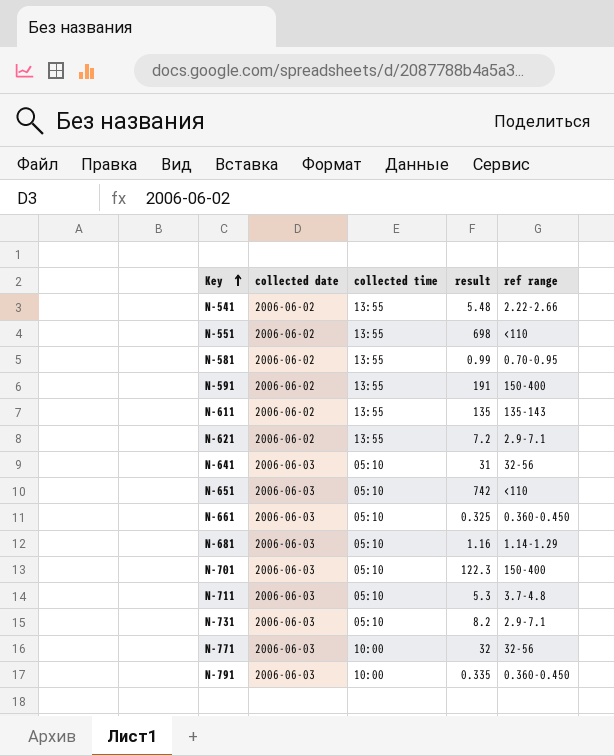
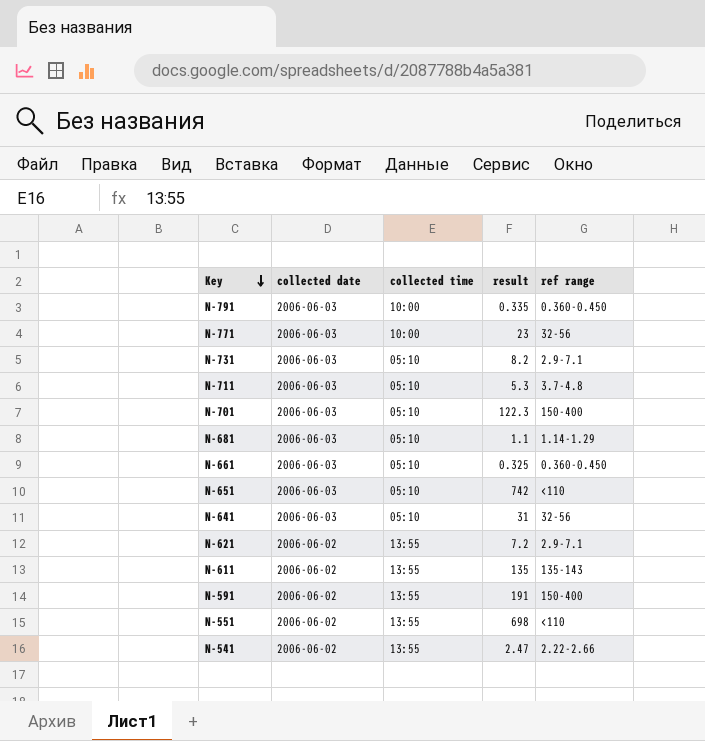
row order: Key ascending -> Key descending
row N-581: 2006-06-02 | 13:55 | 0.99 | 0.70-0.95 -> none
N-771 | result: 32 -> 23
N-681 | result: 1.16 -> 1.1
N-541 | result: 5.48 -> 2.47

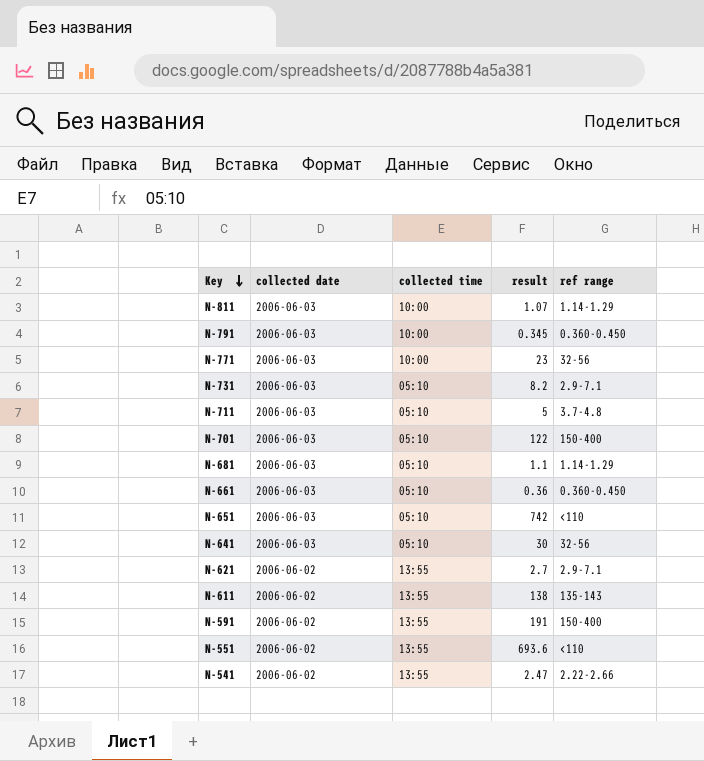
row N-811: none -> 2006-06-03 | 10:00 | 1.07 | 1.14-1.29
N-791 | result: 0.335 -> 0.345
N-711 | result: 5.3 -> 5
N-701 | result: 122.3 -> 122
N-661 | result: 0.325 -> 0.36
N-641 | result: 31 -> 30
N-621 | result: 7.2 -> 2.7
N-611 | result: 135 -> 138
N-551 | result: 698 -> 693.6

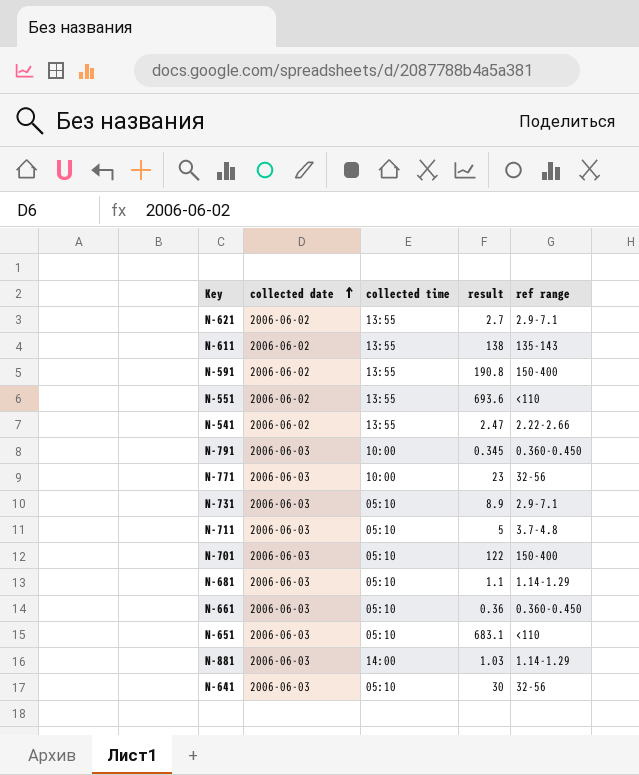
row order: Key descending -> collected date ascending
row N-811: 2006-06-03 | 10:00 | 1.07 | 1.14-1.29 -> none
N-591 | result: 191 -> 190.8
N-731 | result: 8.2 -> 8.9
N-651 | result: 742 -> 683.1
row N-881: none -> 2006-06-03 | 14:00 | 1.03 | 1.14-1.29

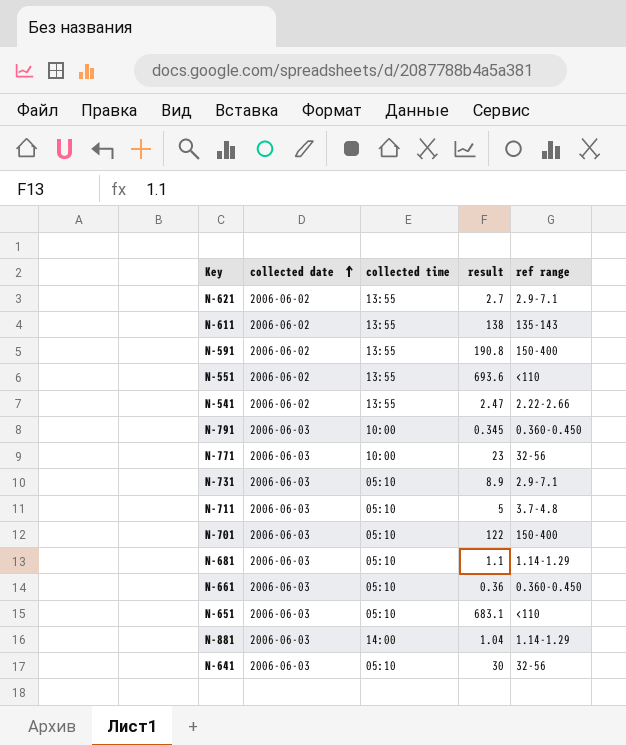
N-881 | result: 1.03 -> 1.04

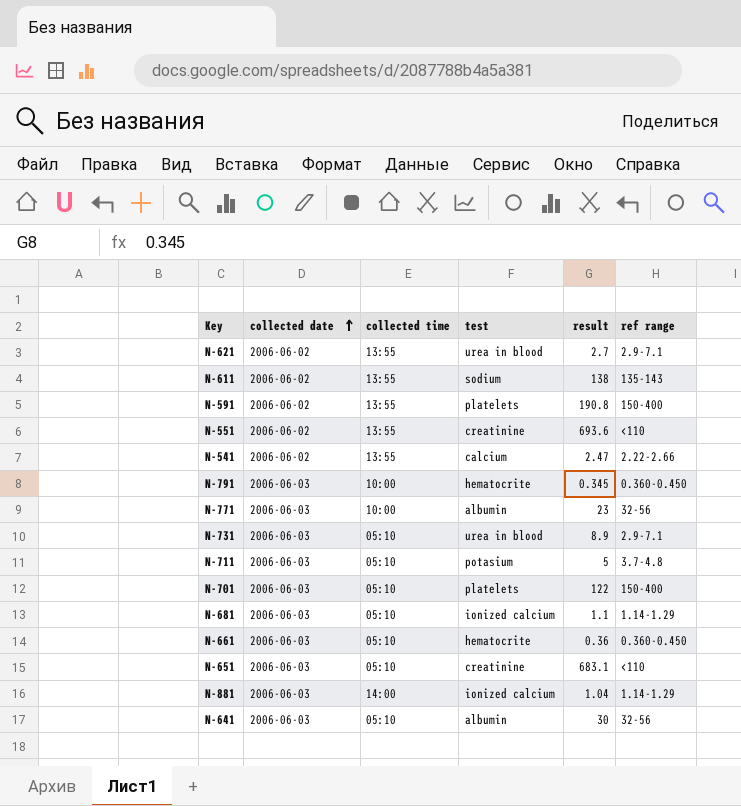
column test | position: none -> 4

